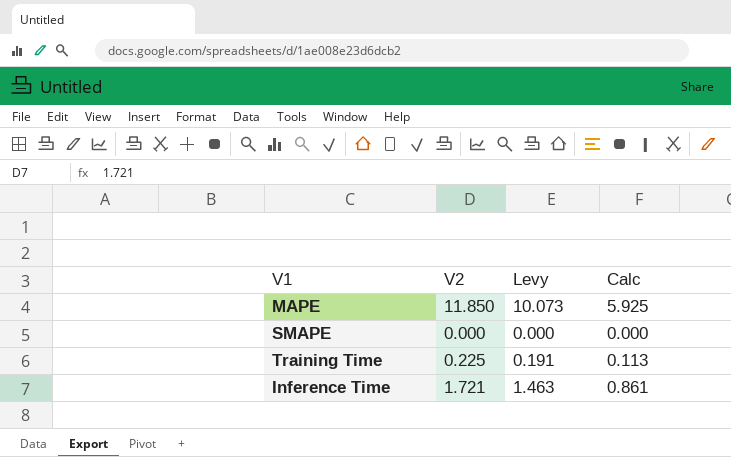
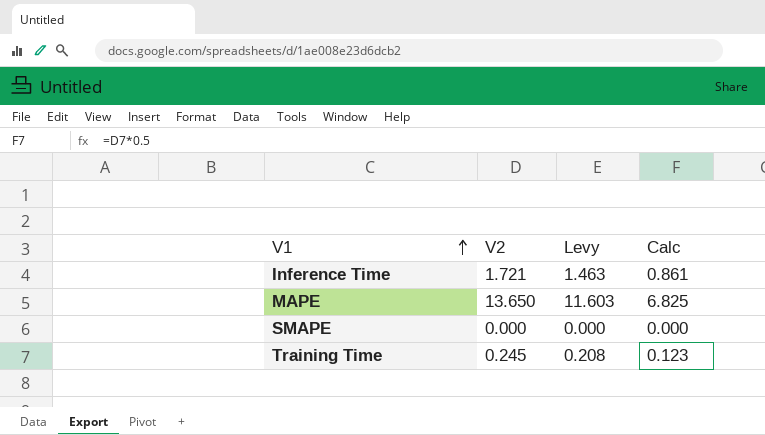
row order: none -> V1 ascending
MAPE | V2: 11.850 -> 13.650
MAPE | Levy: 10.073 -> 11.603
MAPE | Calc: 5.925 -> 6.825
Training Time | V2: 0.225 -> 0.245
Training Time | Levy: 0.191 -> 0.208
Training Time | Calc: 0.113 -> 0.123

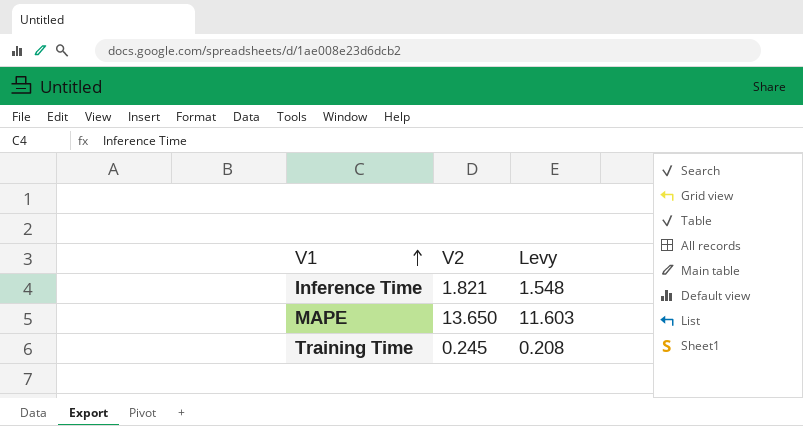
column Calc | formula: [V2] * 0.5 -> none
row SMAPE: 0.000 | 0.000 | 0.000 -> none
Inference Time | V2: 1.721 -> 1.821
Inference Time | Levy: 1.463 -> 1.548

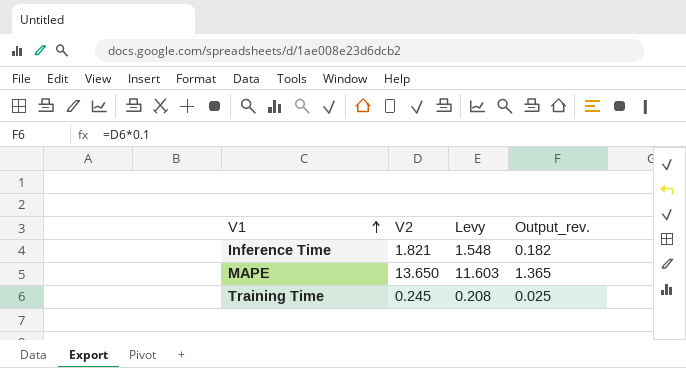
column Output_rev. | formula: none -> [V2] * 0.1

